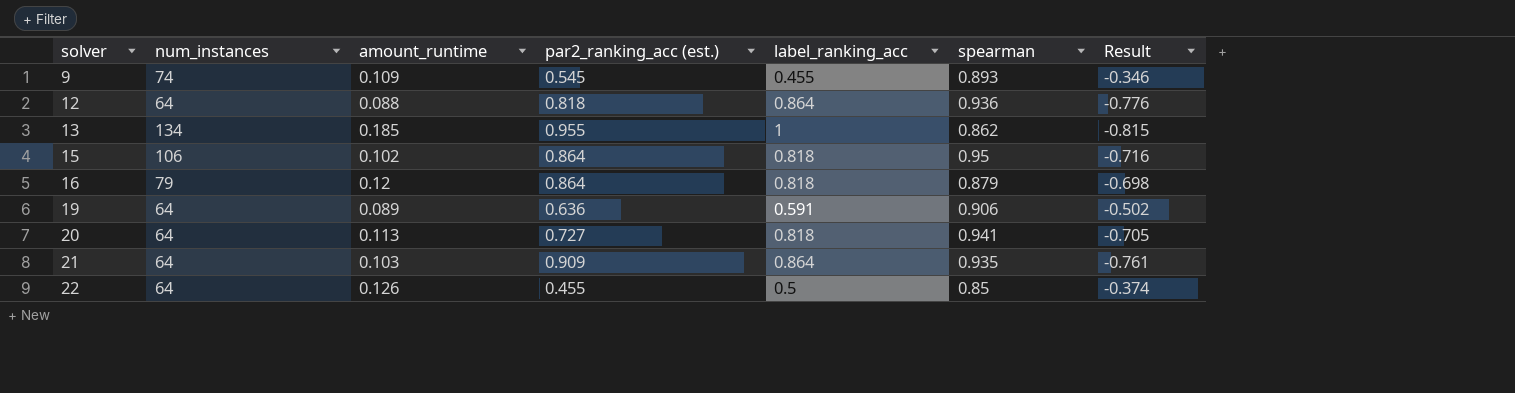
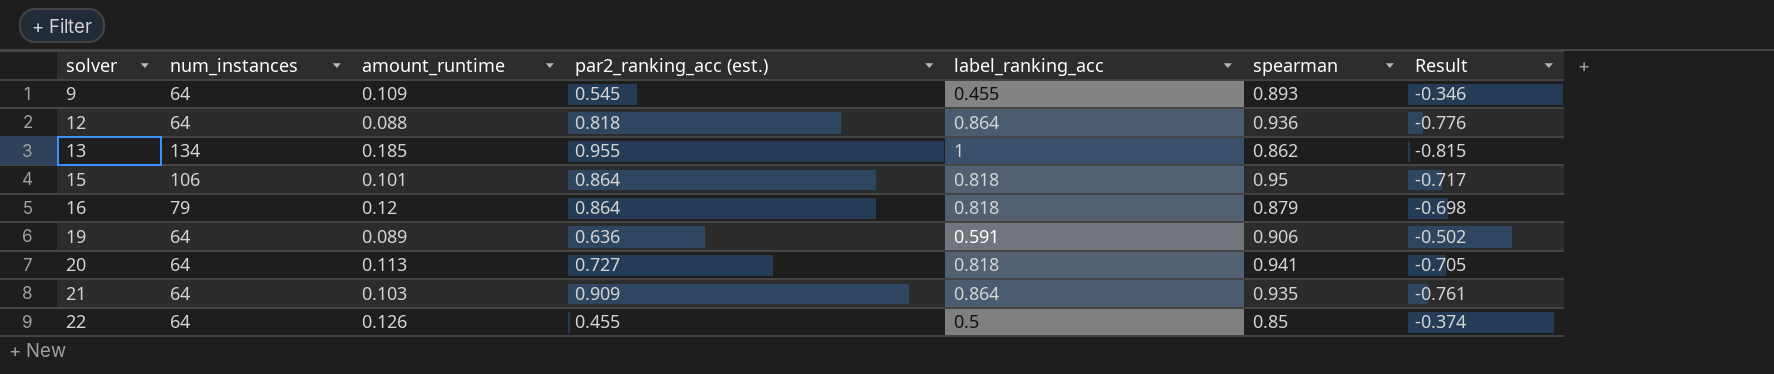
9 | num_instances: 74 -> 64
15 | amount_runtime: 0.102 -> 0.101
15 | Result: -0.716 -> -0.717

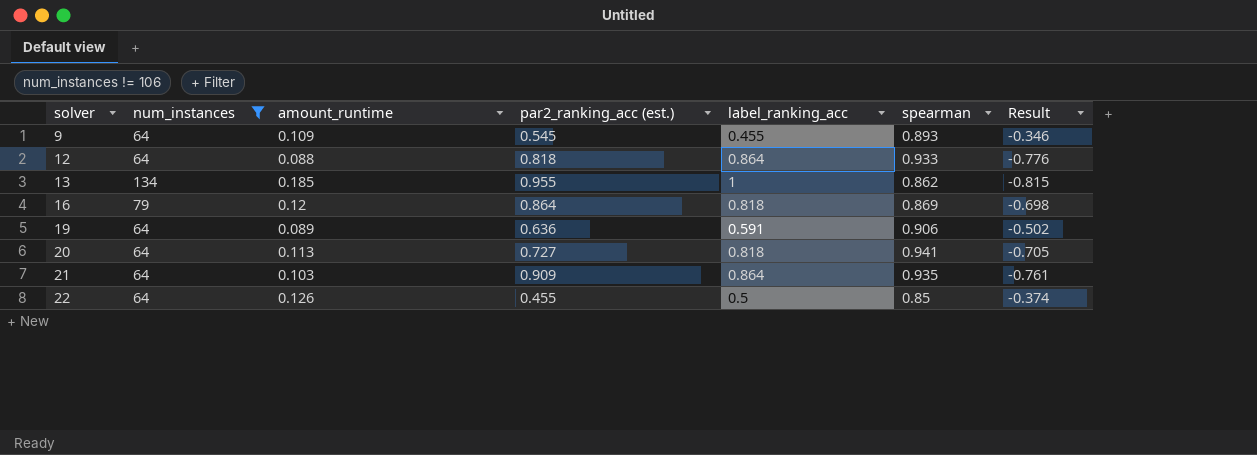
filter: none -> num_instances != 106
12 | spearman: 0.936 -> 0.933
16 | spearman: 0.879 -> 0.869

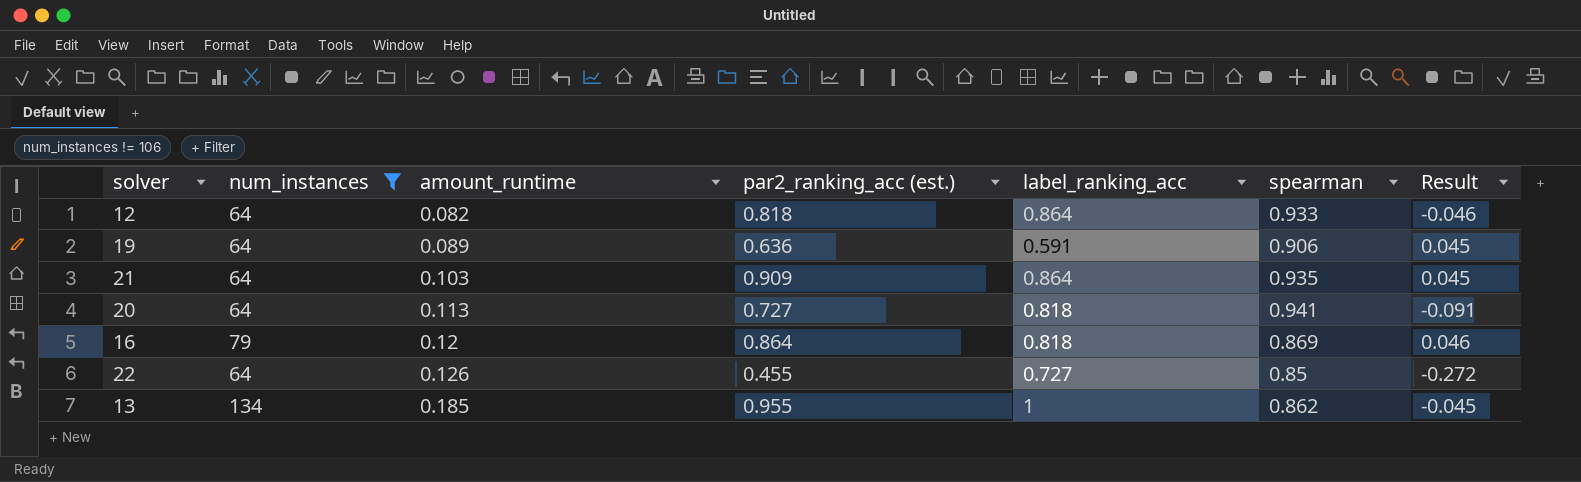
row order: solver ascending -> amount_runtime ascending
column Result | formula: [amount_runtime] - [label_ranking_acc] -> [par2_ranking_acc (est.)] - [label_ranking_acc]
row 9: 64 | 0.109 | 0.545 | 0.455 | 0.893 | -0.346 -> none
12 | amount_runtime: 0.088 -> 0.082
22 | label_ranking_acc: 0.5 -> 0.727

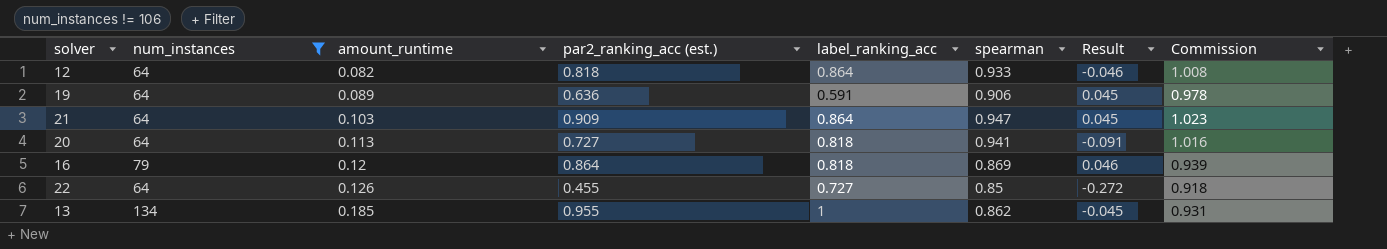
column Commission | formula: none -> [spearman] * 1.08
21 | spearman: 0.935 -> 0.947

